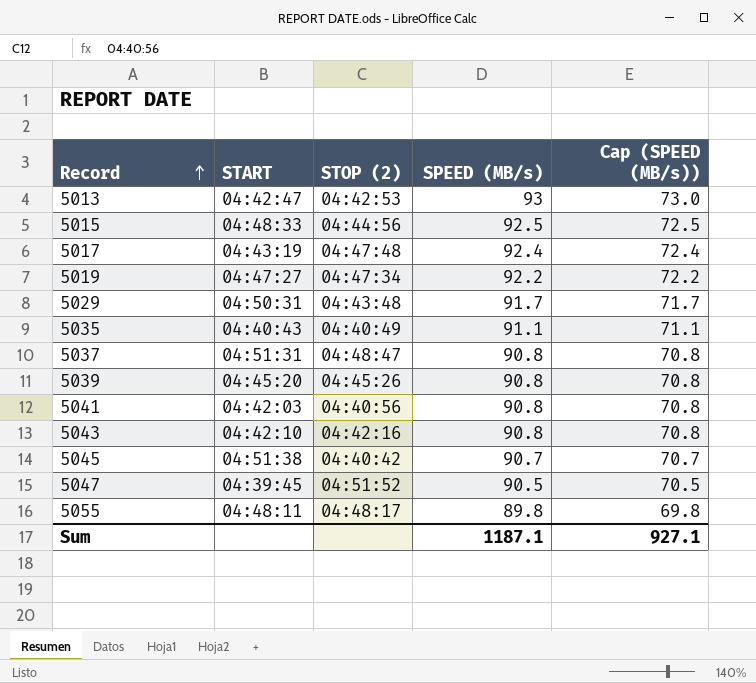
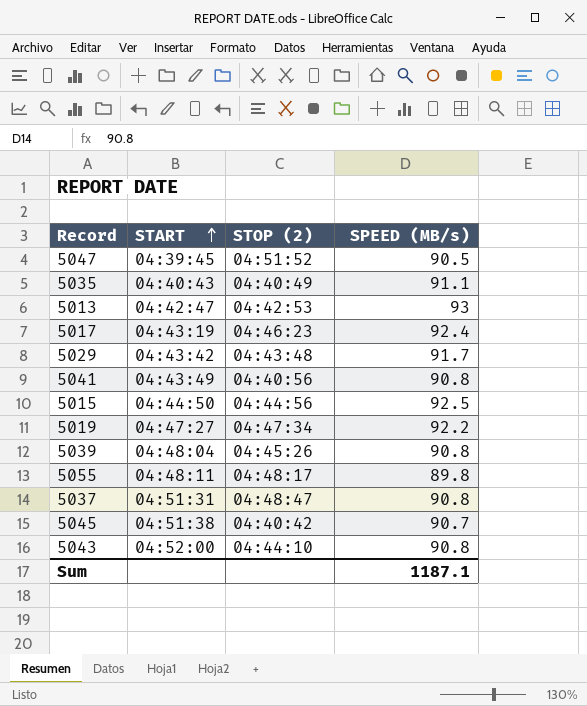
row order: Record ascending -> START ascending
column Cap (SPEED (MB/s)) | formula: [SPEED (MB/s)] - 20 -> none
5017 | STOP (2): 04:47:48 -> 04:46:23
5029 | START: 04:50:31 -> 04:43:42
5041 | START: 04:42:03 -> 04:43:49
5015 | START: 04:48:33 -> 04:44:50
5039 | START: 04:45:20 -> 04:48:04
5043 | START: 04:42:10 -> 04:52:00
5043 | STOP (2): 04:42:16 -> 04:44:10

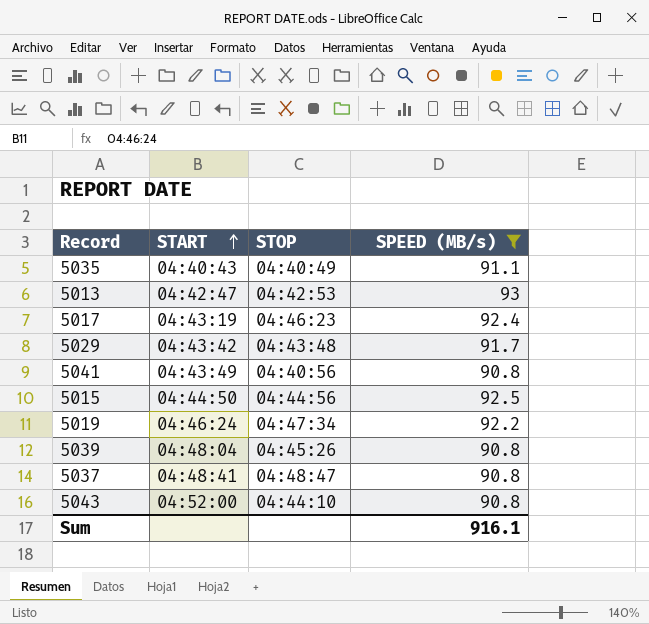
filter: none -> SPEED (MB/s) >= 90.8
column name: STOP (2) -> STOP
5019 | START: 04:47:27 -> 04:46:24
5037 | START: 04:51:31 -> 04:48:41
Sum | SPEED (MB/s): 1187.1 -> 916.1

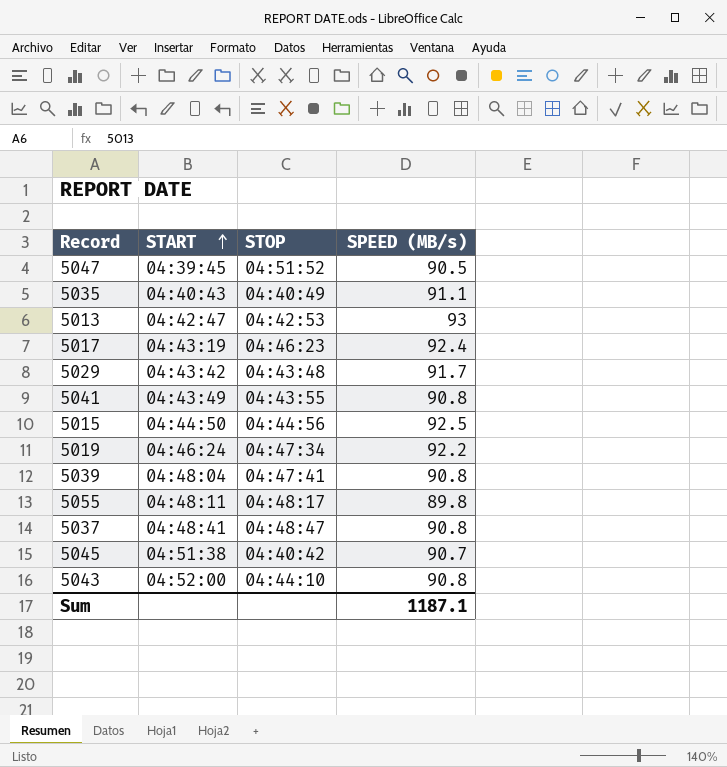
filter: SPEED (MB/s) >= 90.8 -> none
5041 | STOP: 04:40:56 -> 04:43:55
5039 | STOP: 04:45:26 -> 04:47:41
Sum | SPEED (MB/s): 916.1 -> 1187.1

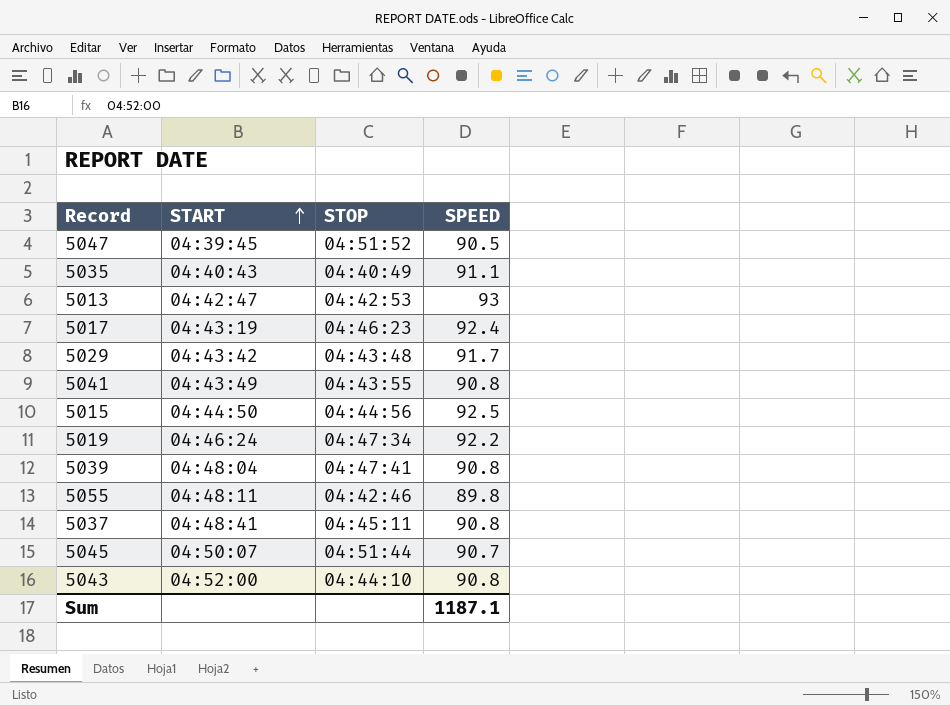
column name: SPEED (MB/s) -> SPEED
5055 | STOP: 04:48:17 -> 04:42:46
5037 | STOP: 04:48:47 -> 04:45:11
5045 | START: 04:51:38 -> 04:50:07
5045 | STOP: 04:40:42 -> 04:51:44

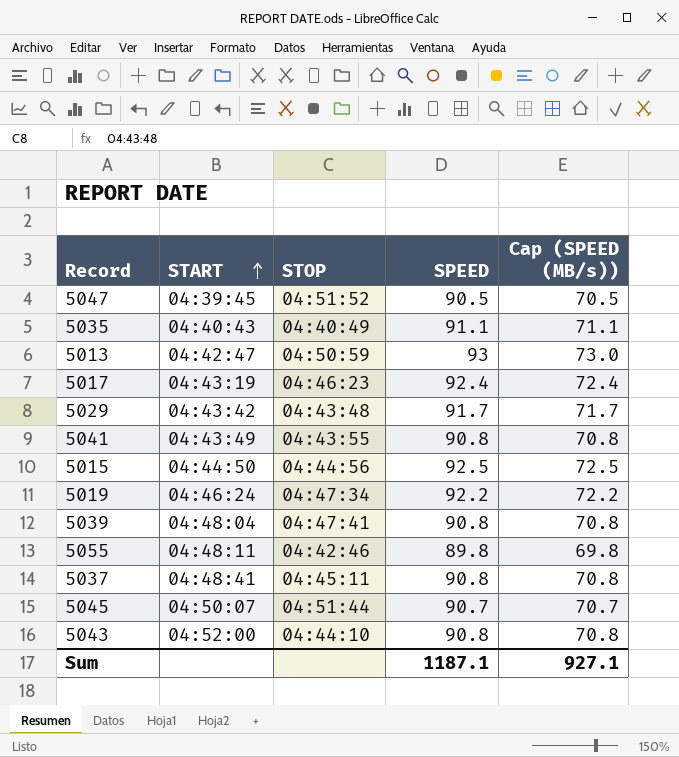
column Cap (SPEED (MB/s)) | formula: none -> [SPEED] - 20
5013 | STOP: 04:42:53 -> 04:50:59

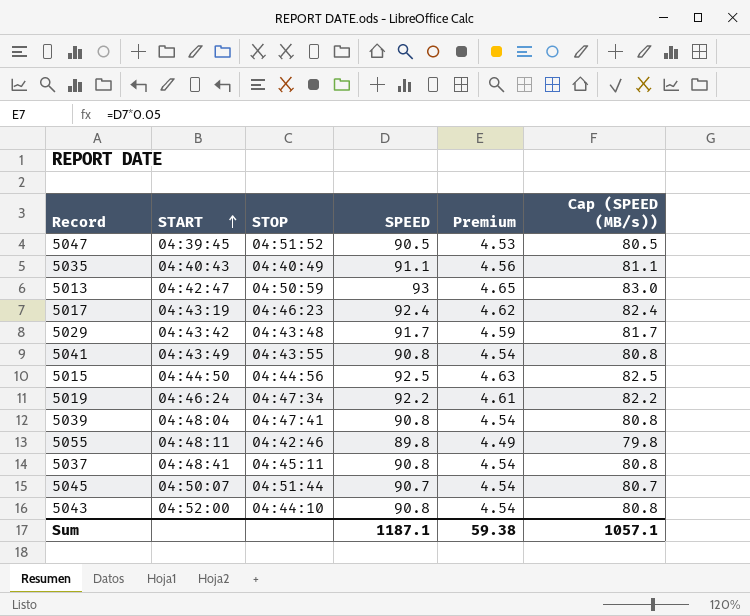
column Premium | formula: none -> [SPEED] * 0.05
column Cap (SPEED (MB/s)) | formula: [SPEED] - 20 -> [SPEED] - 10
Sum | Cap (SPEED (MB/s)): 927.1 -> 1057.1

